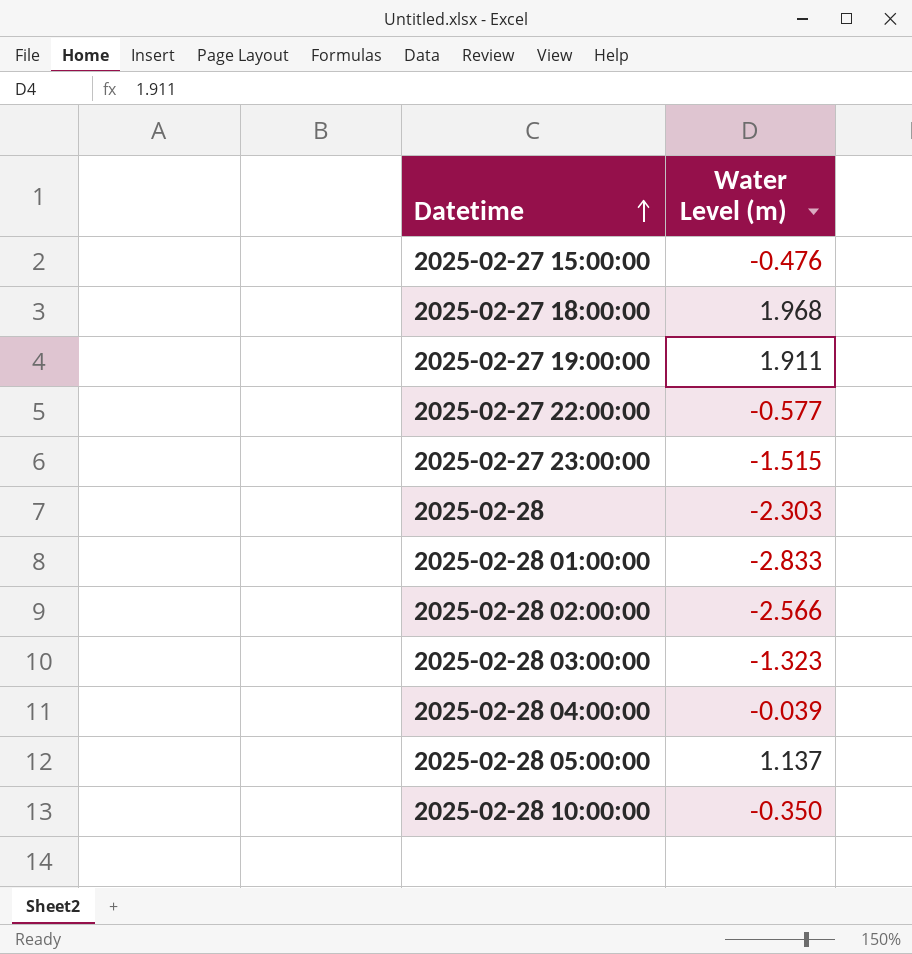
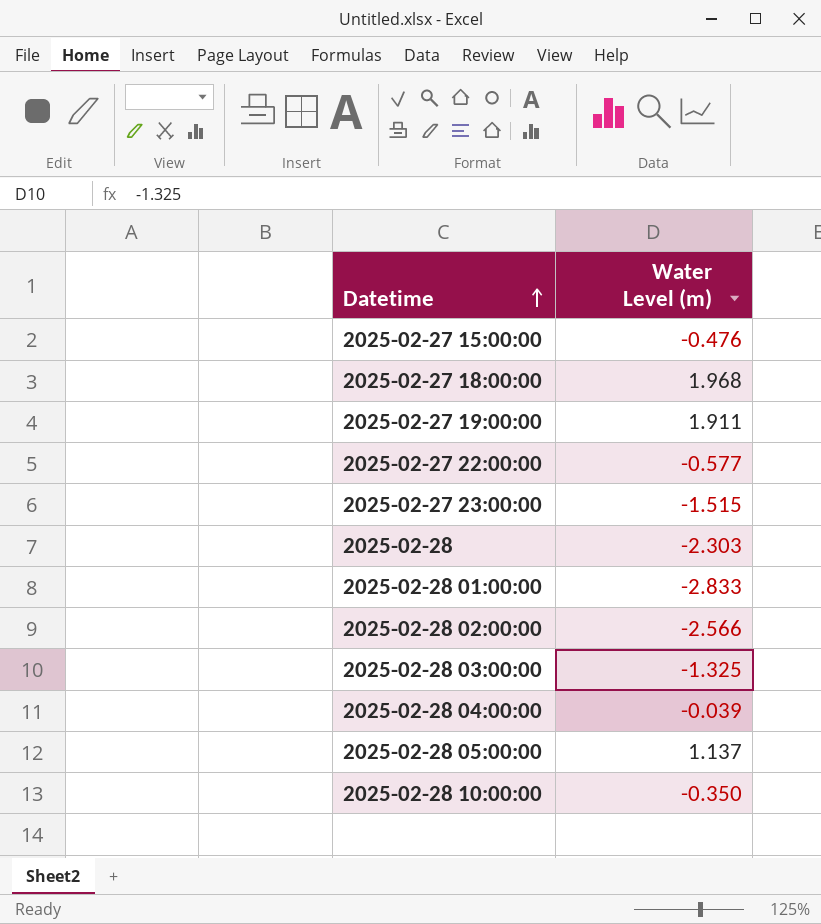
2025-02-28 03:00:00 | Water Level (m): -1.323 -> -1.325

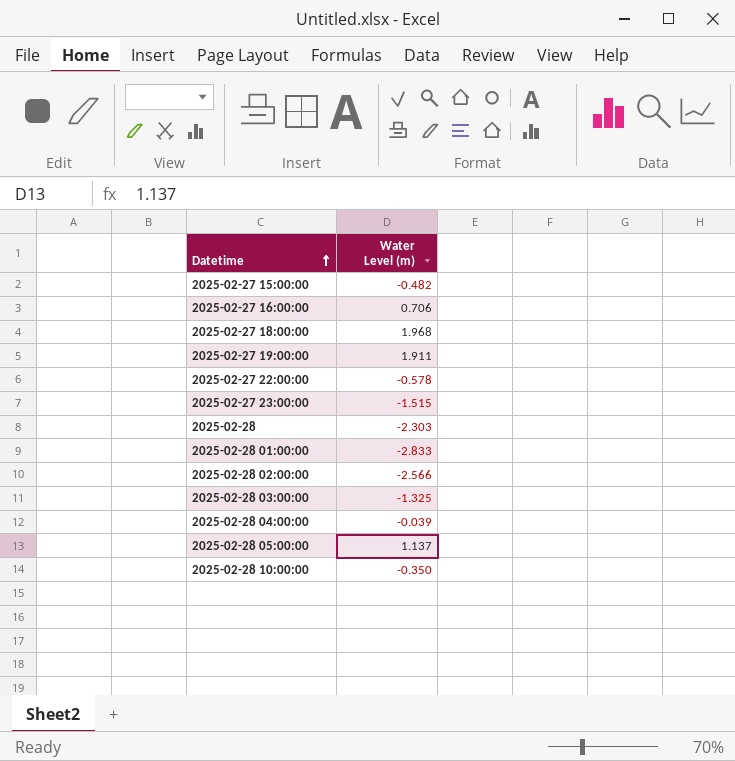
2025-02-27 15:00:00 | Water Level (m): -0.476 -> -0.482
row 2025-02-27 16:00:00: none -> 0.706
2025-02-27 22:00:00 | Water Level (m): -0.577 -> -0.578

